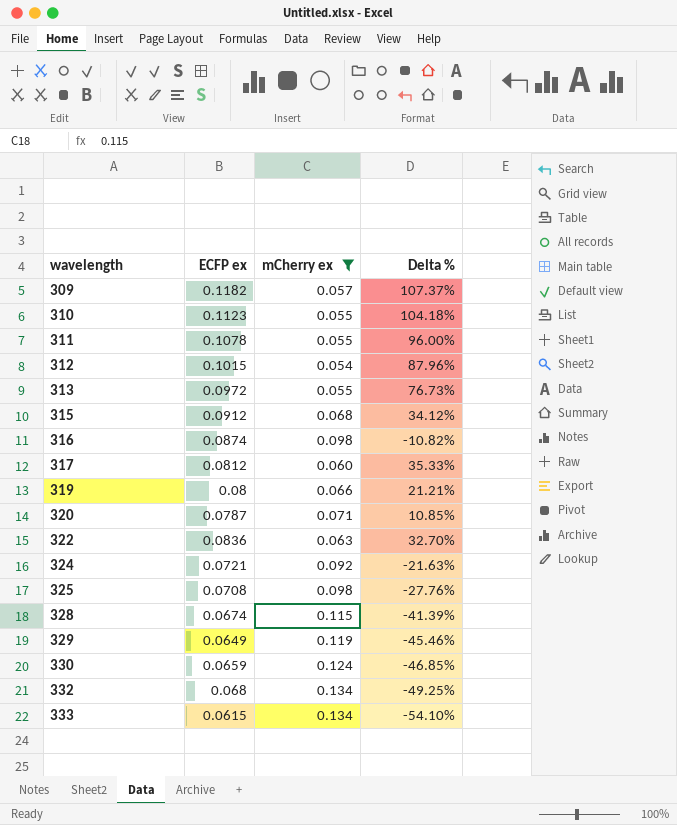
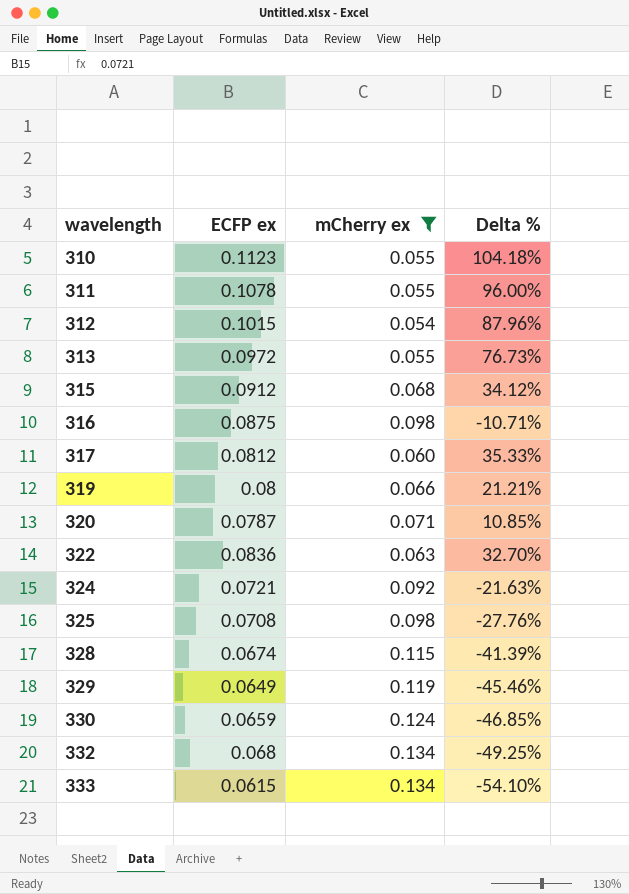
row 309: 0.1182 | 0.057 | 107.37% -> none
316 | ECFP ex: 0.0874 -> 0.0875
316 | Delta %: -10.82% -> -10.71%

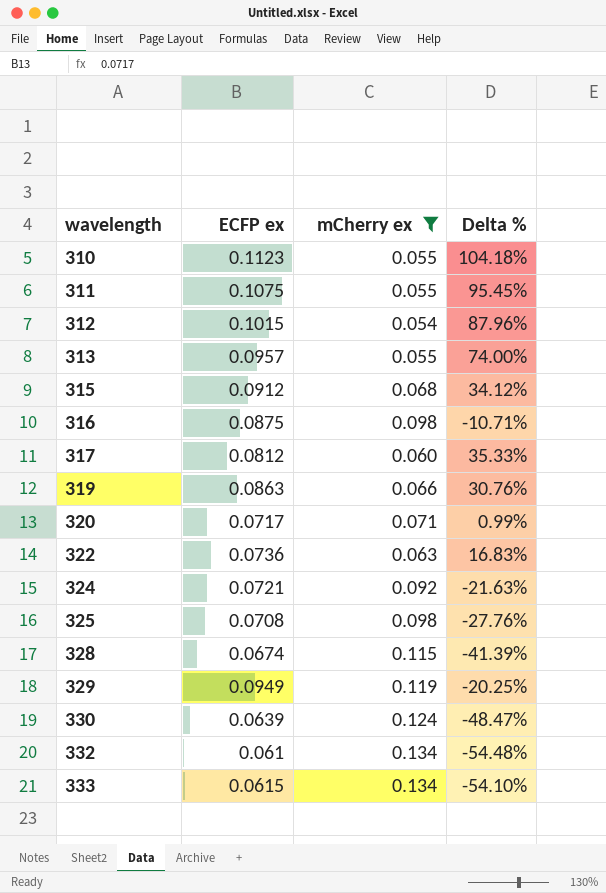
311 | ECFP ex: 0.1078 -> 0.1075
311 | Delta %: 96.00% -> 95.45%
313 | ECFP ex: 0.0972 -> 0.0957
313 | Delta %: 76.73% -> 74.00%
319 | ECFP ex: 0.08 -> 0.0863
319 | Delta %: 21.21% -> 30.76%
320 | ECFP ex: 0.0787 -> 0.0717
320 | Delta %: 10.85% -> 0.99%
322 | ECFP ex: 0.0836 -> 0.0736
322 | Delta %: 32.70% -> 16.83%
329 | ECFP ex: 0.0649 -> 0.0949
329 | Delta %: -45.46% -> -20.25%
330 | ECFP ex: 0.0659 -> 0.0639
330 | Delta %: -46.85% -> -48.47%
332 | ECFP ex: 0.068 -> 0.061
332 | Delta %: -49.25% -> -54.48%

